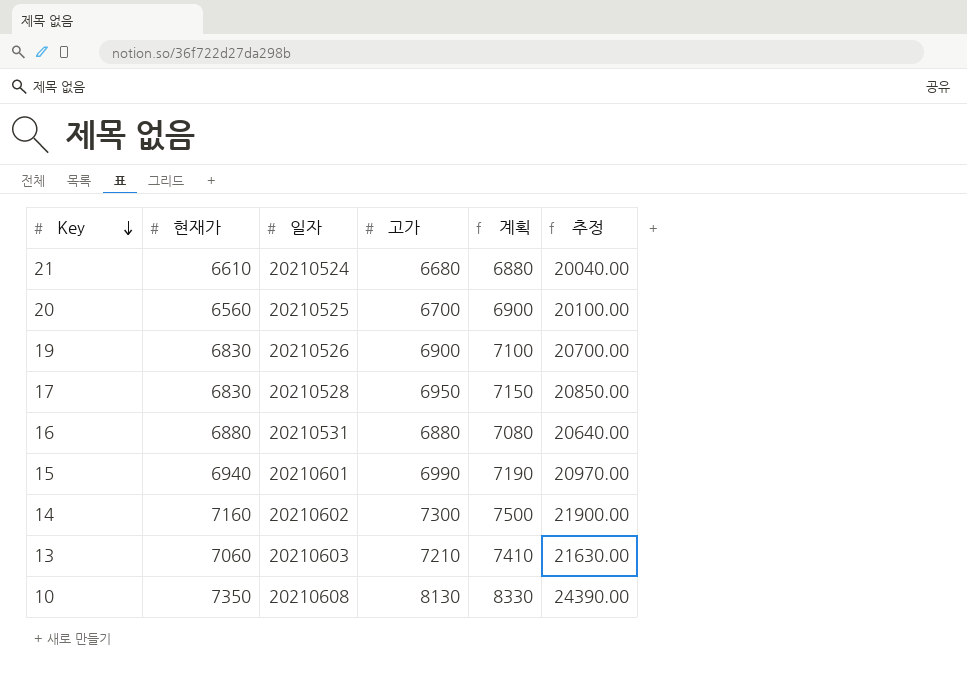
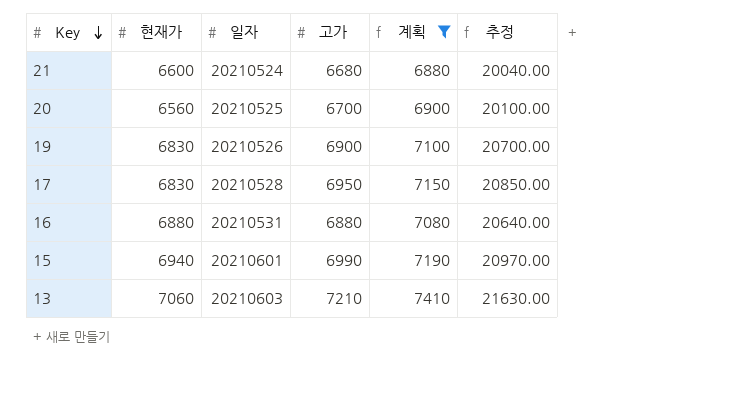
filter: none -> 계획 <= 7410
21 | 현재가: 6610 -> 6600

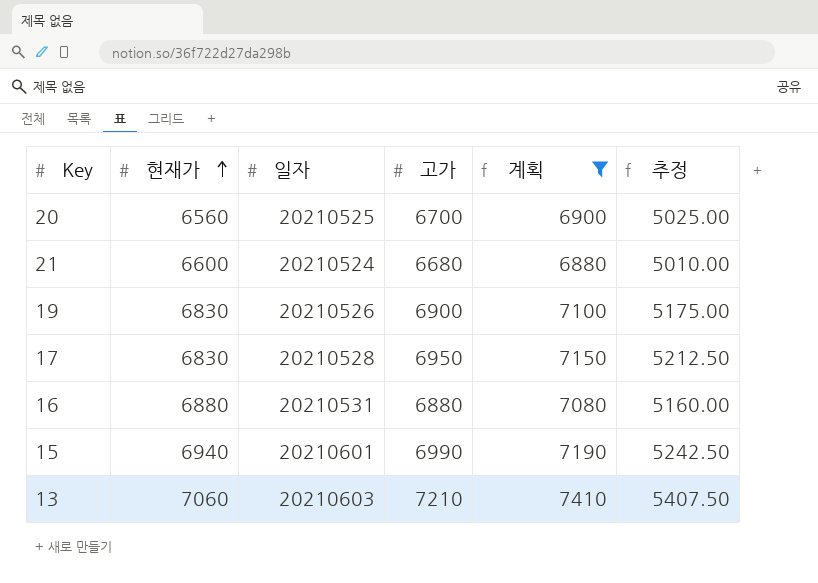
row order: Key descending -> 현재가 ascending
column 추정 | formula: [고가] * 3 -> [고가] * 0.75

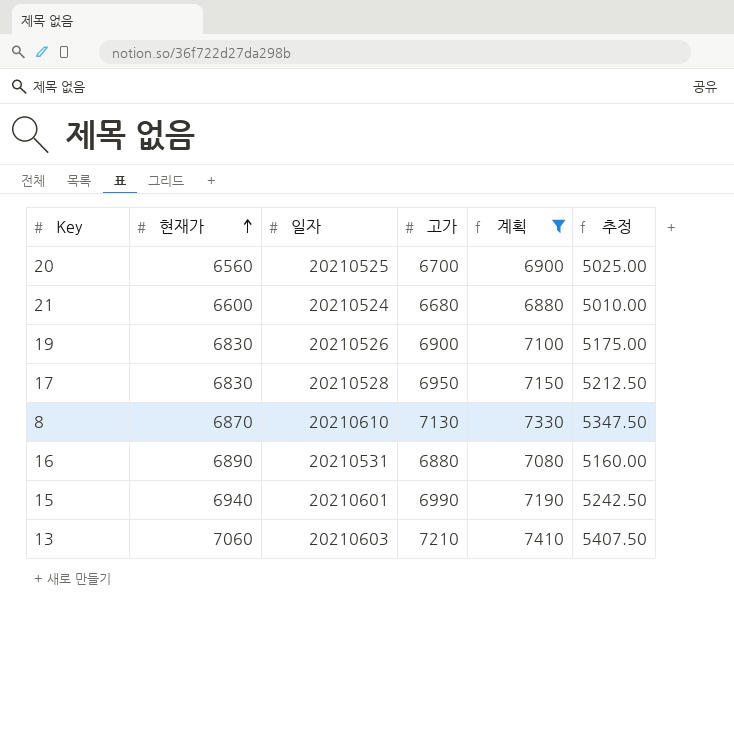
row 8: none -> 6870 | 20210610 | 7130 | 7330 | 5347.50
16 | 현재가: 6880 -> 6890

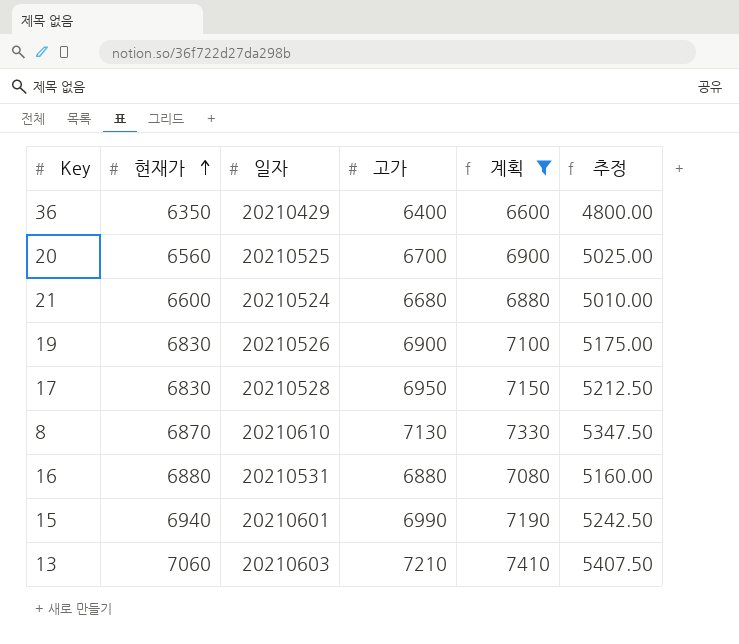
row 36: none -> 6350 | 20210429 | 6400 | 6600 | 4800.00
16 | 현재가: 6890 -> 6880

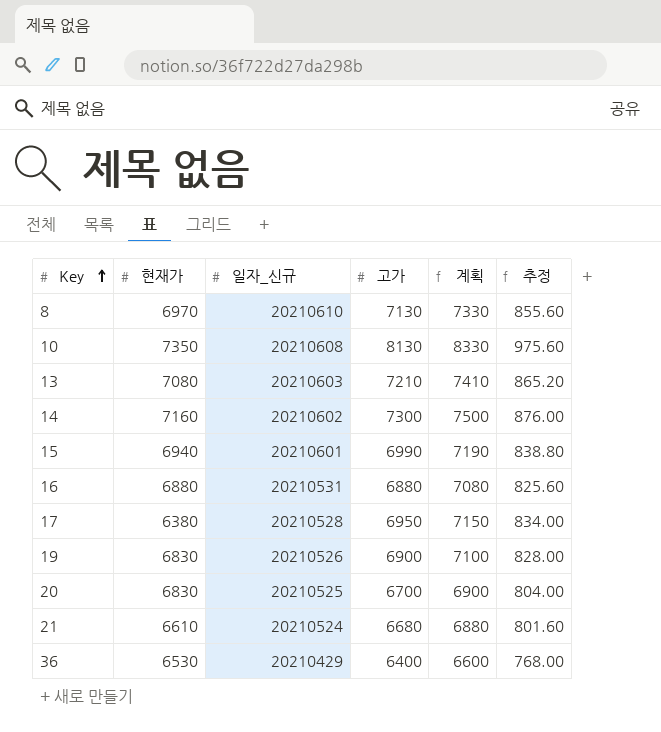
filter: 계획 <= 7410 -> none
row order: 현재가 ascending -> Key ascending
column name: 일자 -> 일자_신규
column 추정 | formula: [고가] * 0.75 -> [고가] * 0.12
8 | 현재가: 6870 -> 6970
13 | 현재가: 7060 -> 7080
17 | 현재가: 6830 -> 6380
20 | 현재가: 6560 -> 6830
21 | 현재가: 6600 -> 6610
36 | 현재가: 6350 -> 6530

